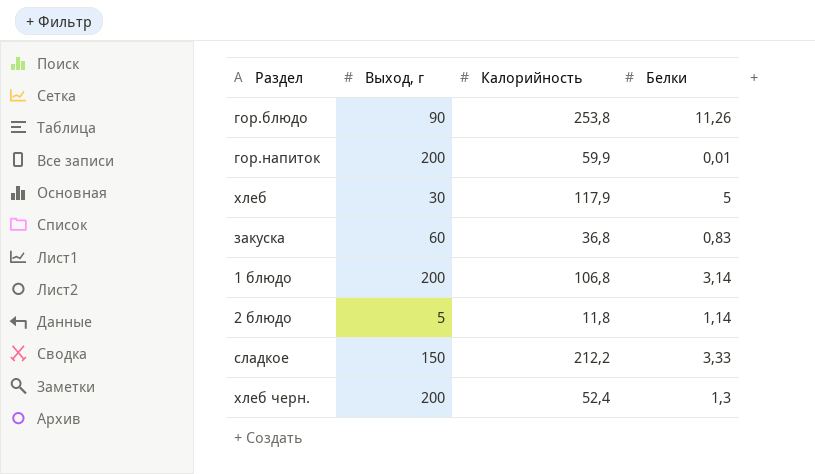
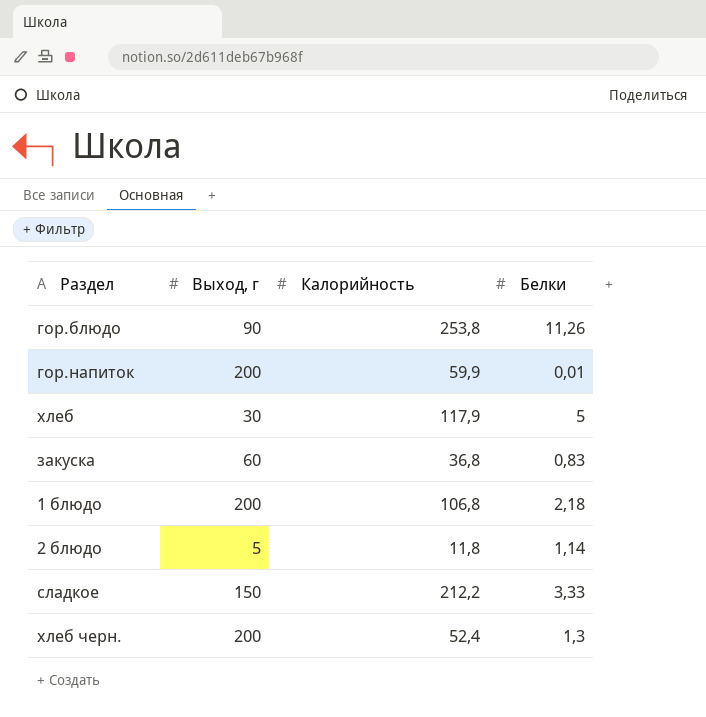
1 блюдо | Белки: 3,14 -> 2,18

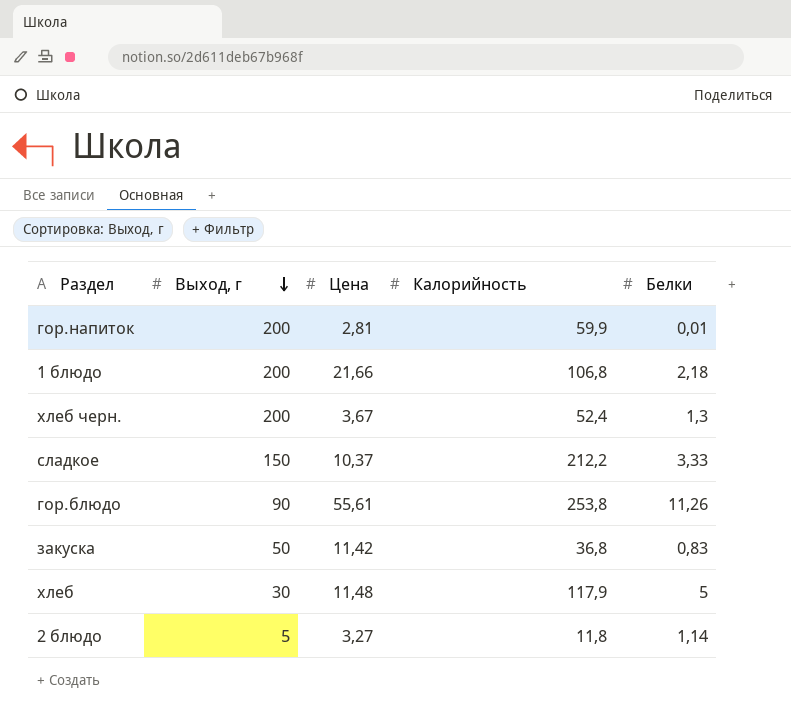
row order: none -> Выход, г descending
column Цена | position: none -> 3
закуска | Выход, г: 60 -> 50

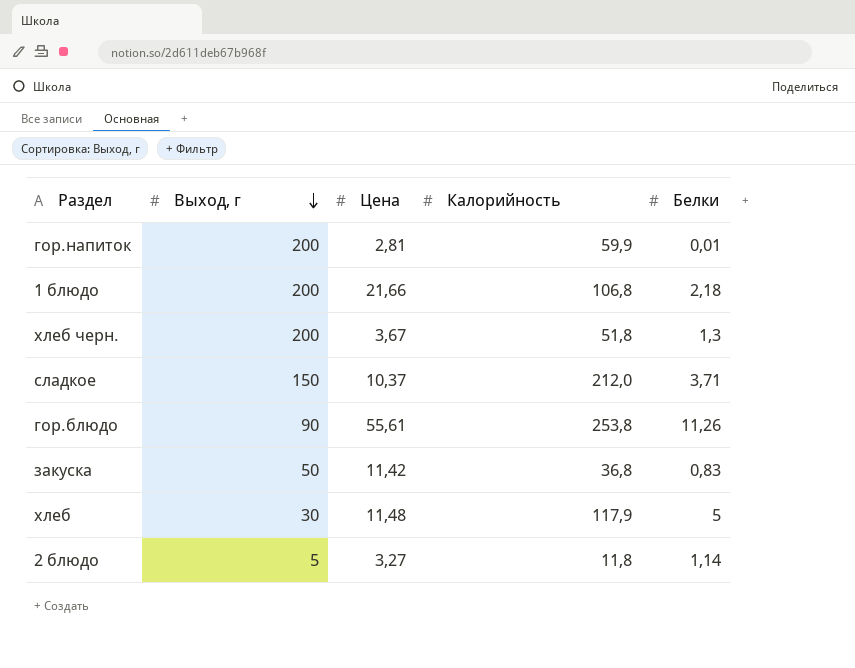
хлеб черн. | Калорийность: 52,4 -> 51,8
сладкое | Калорийность: 212,2 -> 212,0
сладкое | Белки: 3,33 -> 3,71

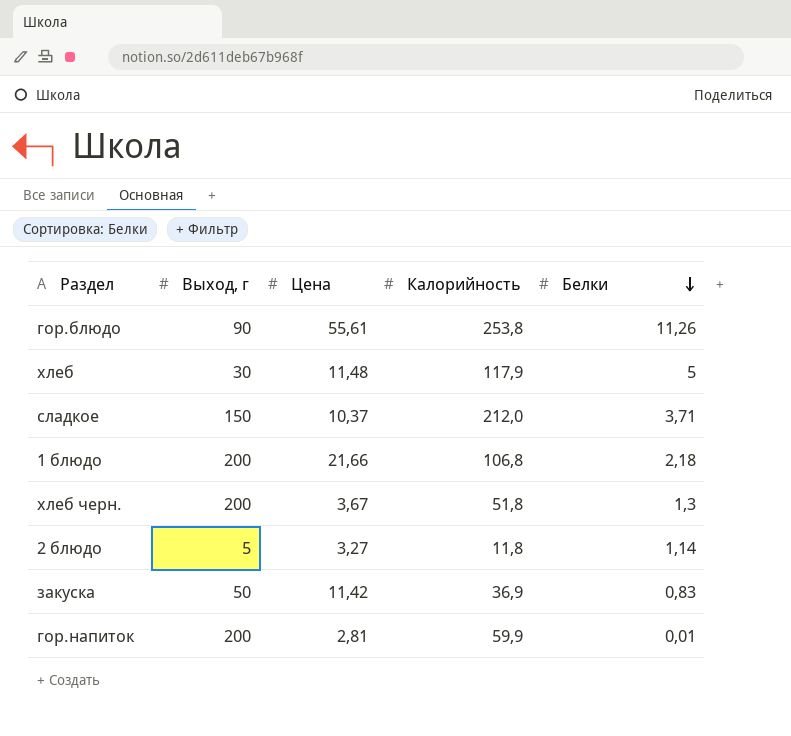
row order: Выход, г descending -> Белки descending
закуска | Калорийность: 36,8 -> 36,9

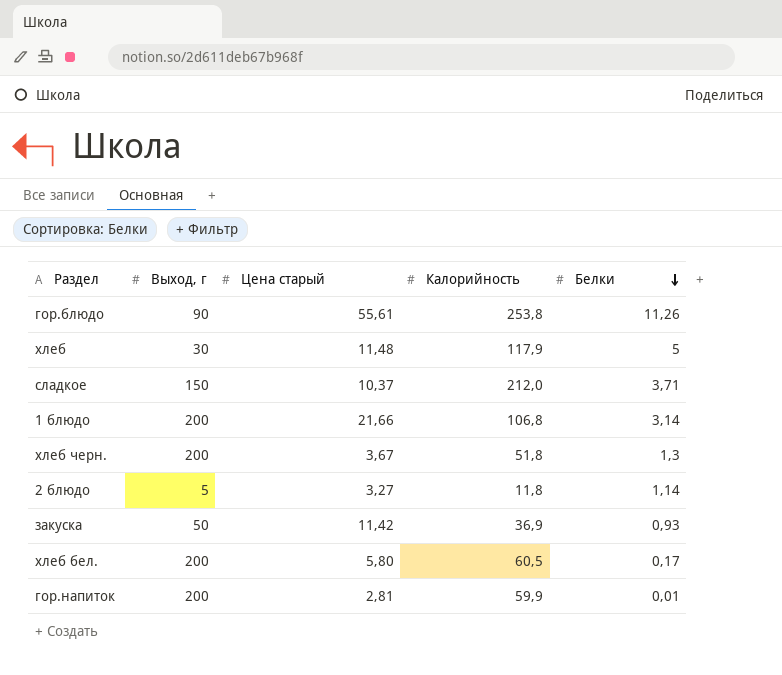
column name: Цена -> Цена старый
1 блюдо | Белки: 2,18 -> 3,14
закуска | Белки: 0,83 -> 0,93
row хлеб бел.: none -> 200 | 5,80 | 60,5 | 0,17

